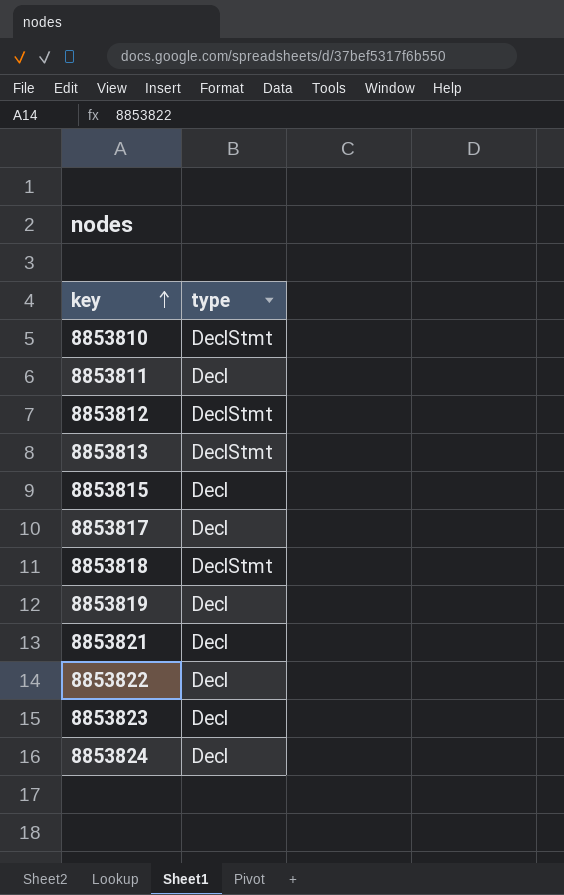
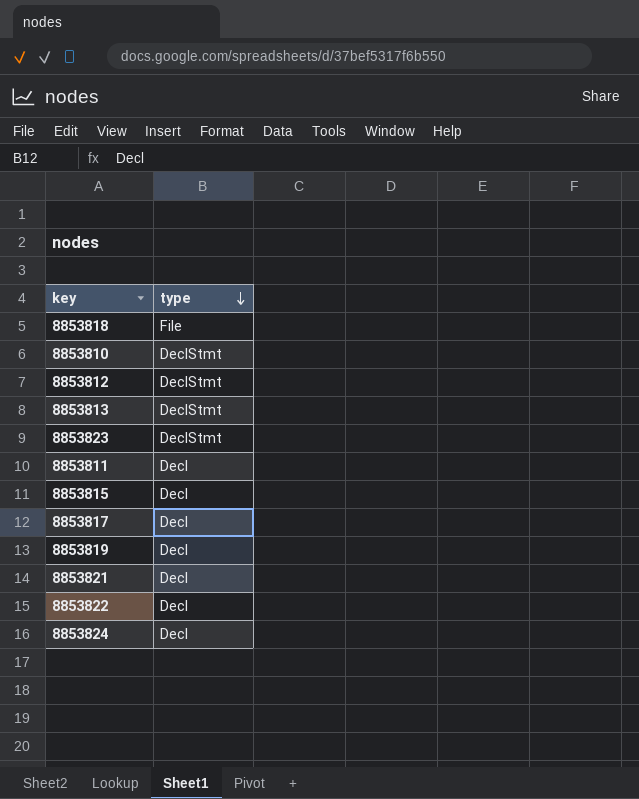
row order: key ascending -> type descending
8853818 | type: DeclStmt -> File
8853823 | type: Decl -> DeclStmt

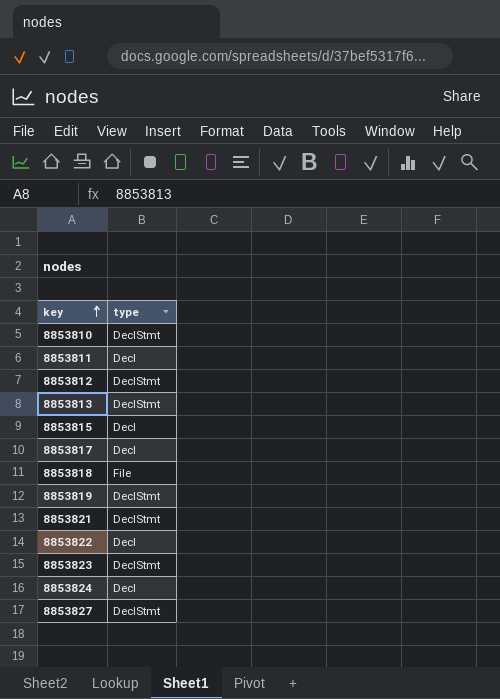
row order: type descending -> key ascending
8853819 | type: Decl -> DeclStmt
8853821 | type: Decl -> DeclStmt
row 8853827: none -> DeclStmt

